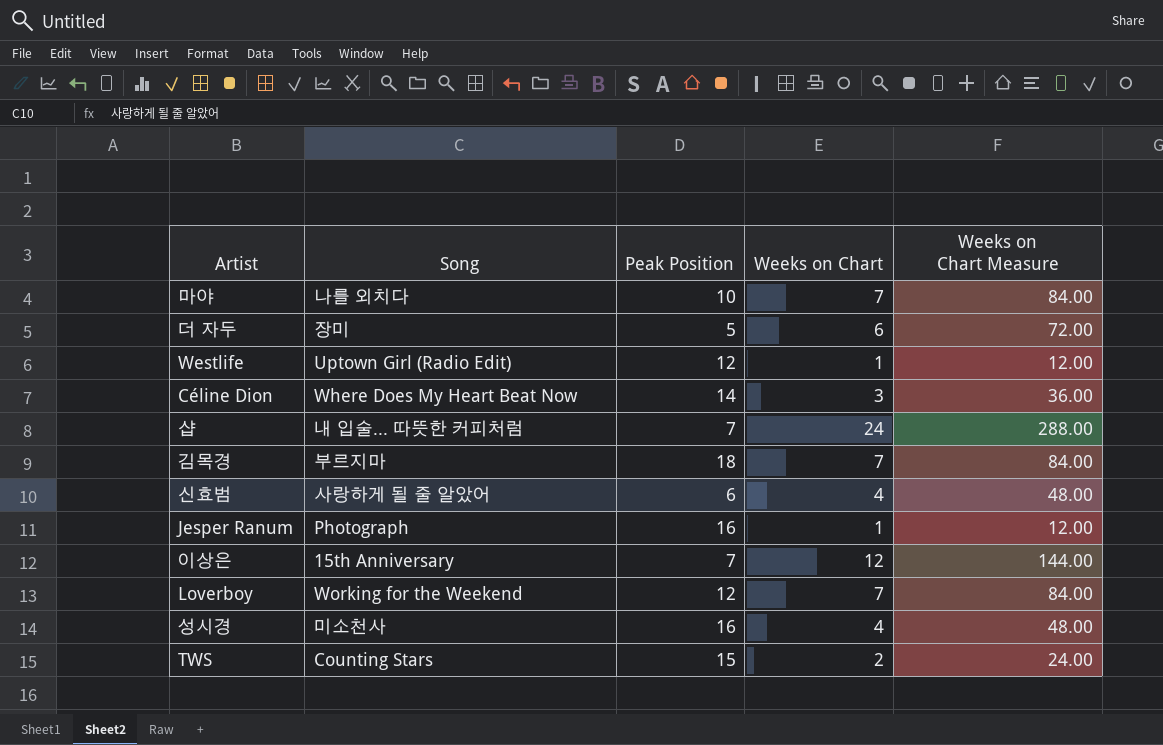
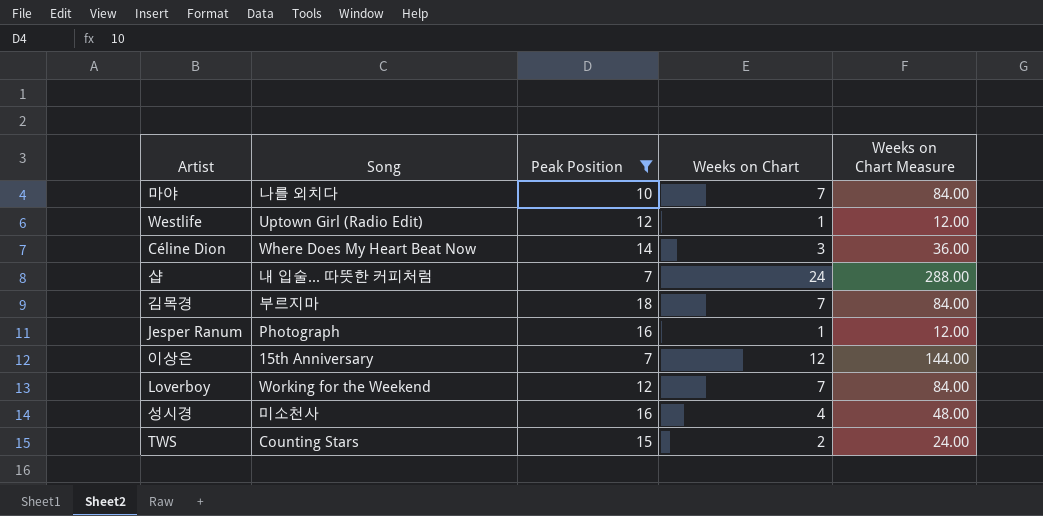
filter: none -> Peak Position >= 7

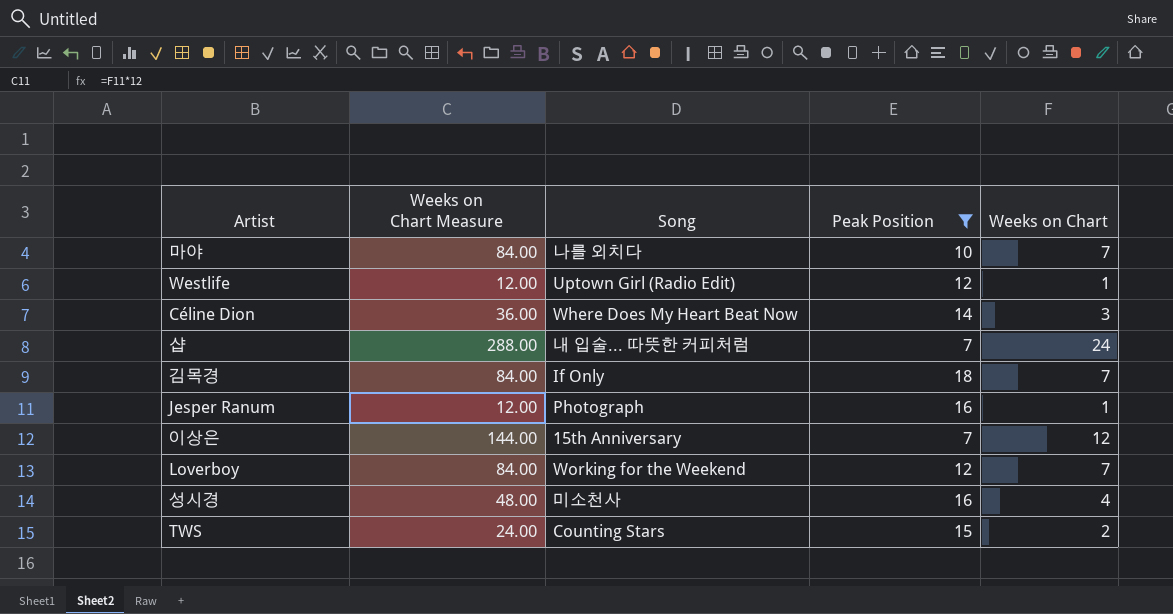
column Weeks on Chart Measure | position: 5 -> 2
김목경 | Song: 부르지마 -> If Only

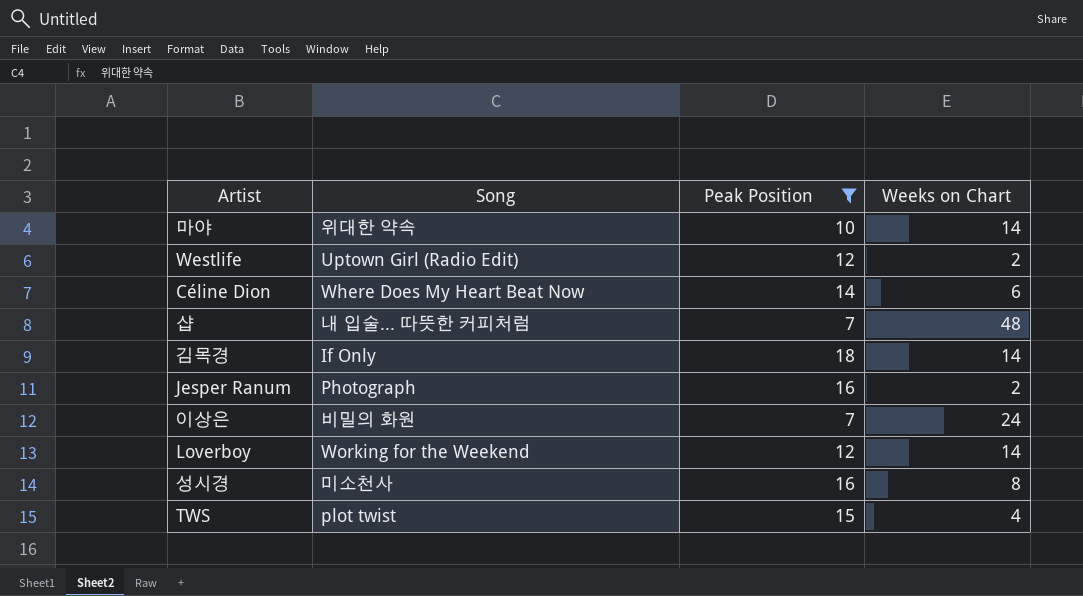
column Weeks on Chart Measure | formula: [Weeks on Chart] * 12 -> none
마야 | Song: 나를 외치다 -> 위대한 약속
마야 | Weeks on Chart: 7 -> 14
Westlife | Weeks on Chart: 1 -> 2
Céline Dion | Weeks on Chart: 3 -> 6
샵 | Weeks on Chart: 24 -> 48
김목경 | Weeks on Chart: 7 -> 14
Jesper Ranum | Weeks on Chart: 1 -> 2
이상은 | Song: 15th Anniversary -> 비밀의 화원
이상은 | Weeks on Chart: 12 -> 24
Loverboy | Weeks on Chart: 7 -> 14
성시경 | Weeks on Chart: 4 -> 8
TWS | Song: Counting Stars -> plot twist
TWS | Weeks on Chart: 2 -> 4

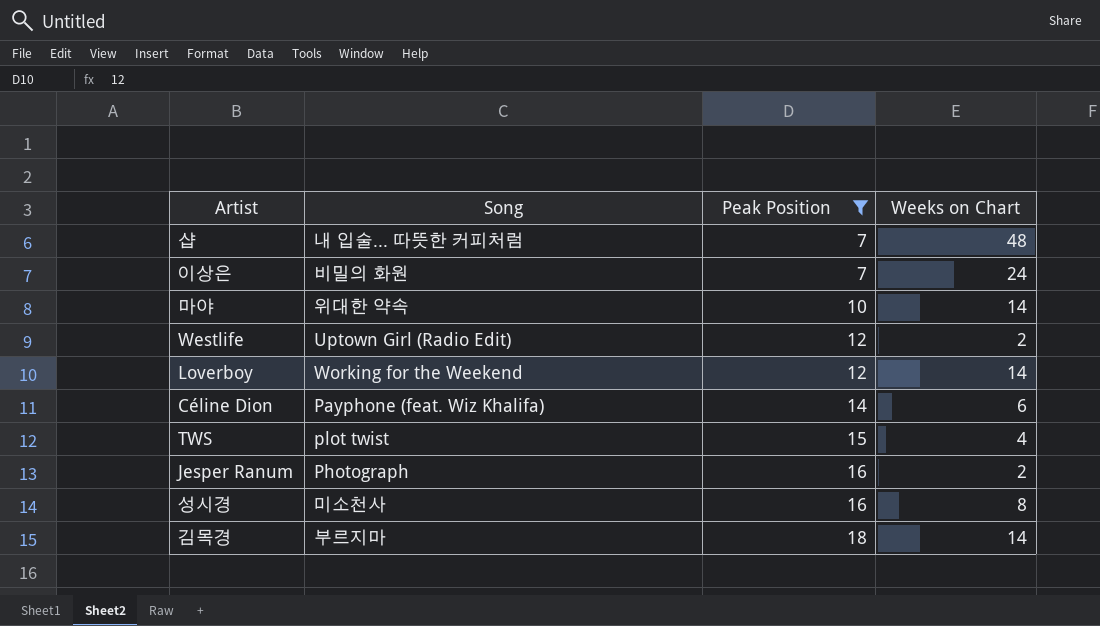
row order: none -> Peak Position ascending
Céline Dion | Song: Where Does My Heart Beat Now -> Payphone (feat. Wiz Khalifa)
김목경 | Song: If Only -> 부르지마

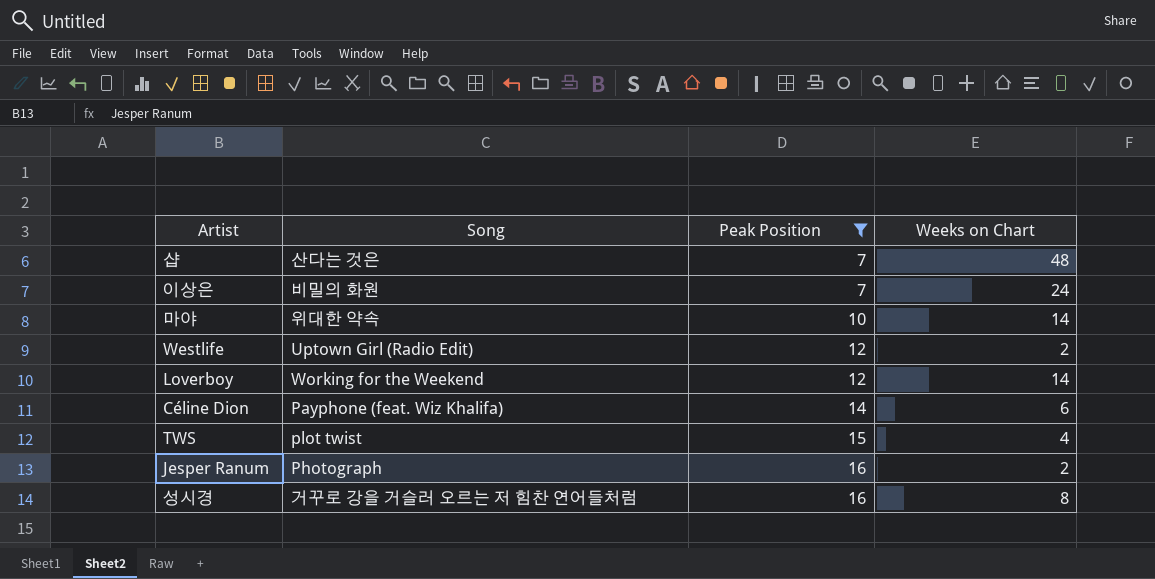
row 김목경: 부르지마 | 18 | 14 -> none
샵 | Song: 내 입술... 따뜻한 커피처럼 -> 산다는 것은
성시경 | Song: 미소천사 -> 거꾸로 강을 거슬러 오르는 저 힘찬 연어들처럼

